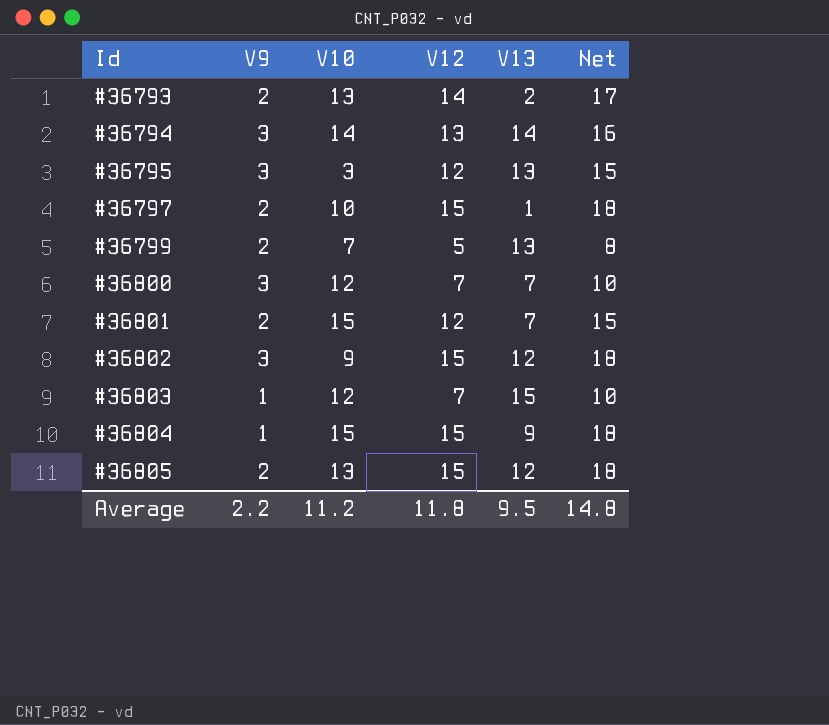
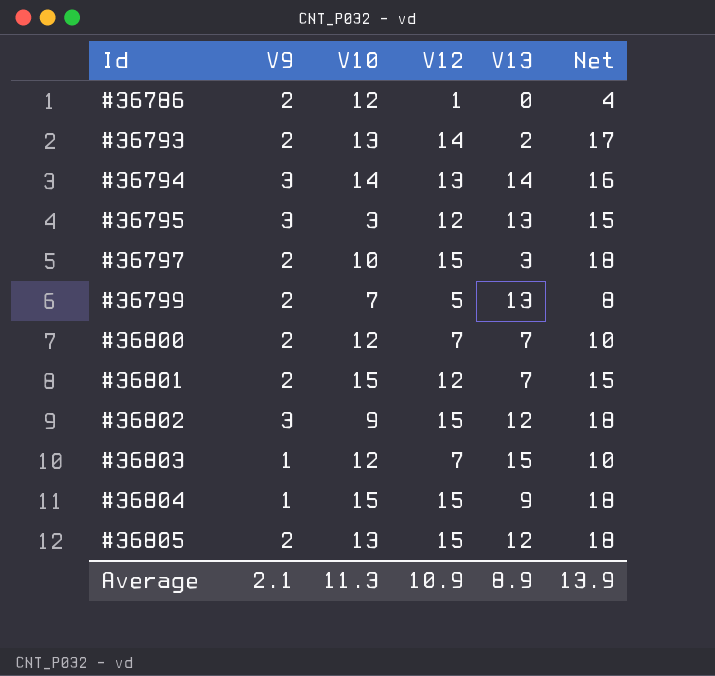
row #36786: none -> 2 | 12 | 1 | 0 | 4
#36797 | V13: 1 -> 3
#36800 | V9: 3 -> 2
Average | V9: 2.2 -> 2.1
Average | V10: 11.2 -> 11.3
Average | V12: 11.8 -> 10.9
Average | V13: 9.5 -> 8.9
Average | Net: 14.8 -> 13.9

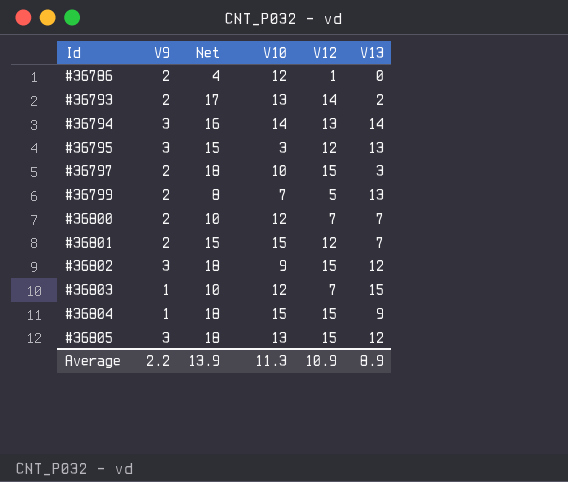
column Net | position: 6 -> 3
#36805 | V9: 2 -> 3
Average | V9: 2.1 -> 2.2

